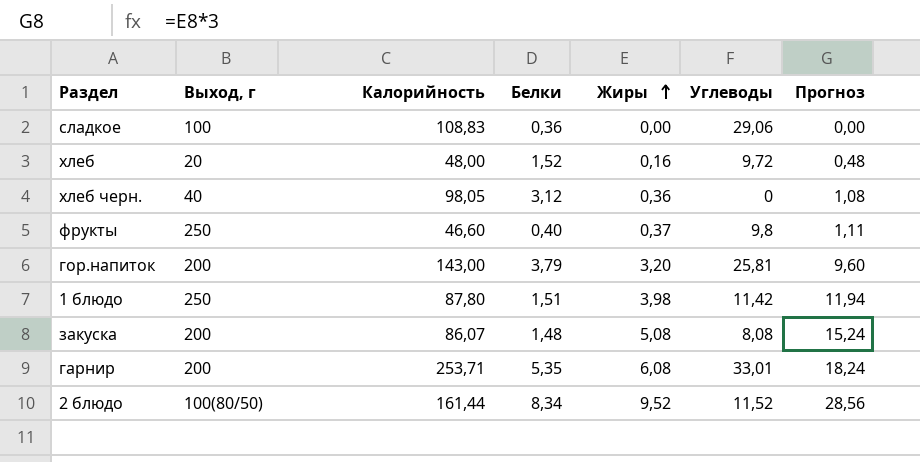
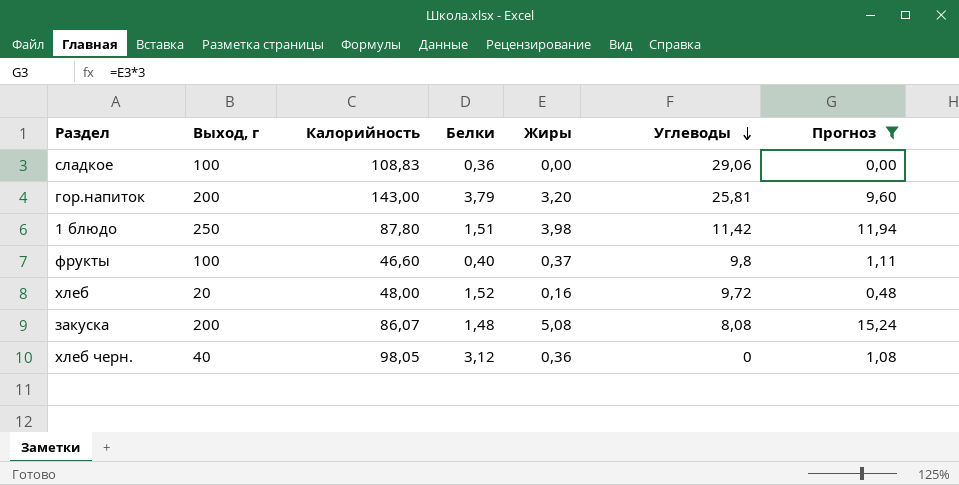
filter: none -> Прогноз <= 15,24
row order: Жиры ascending -> Углеводы descending
фрукты | Выход, г: 250 -> 100

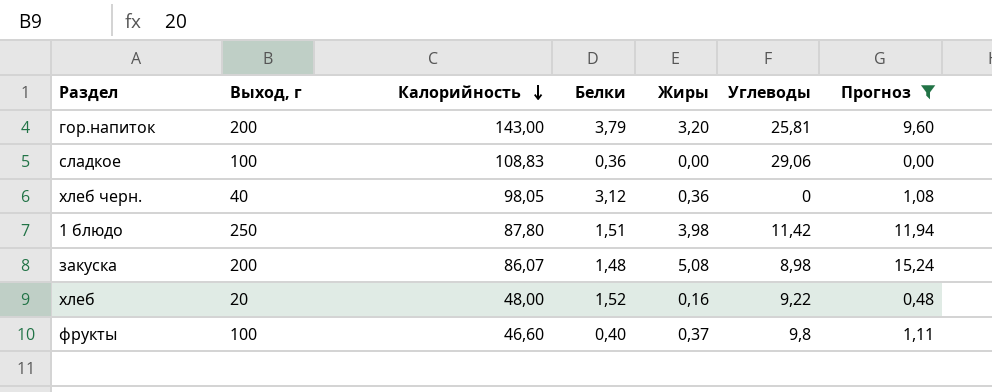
row order: Углеводы descending -> Калорийность descending
закуска | Углеводы: 8,08 -> 8,98
хлеб | Углеводы: 9,72 -> 9,22

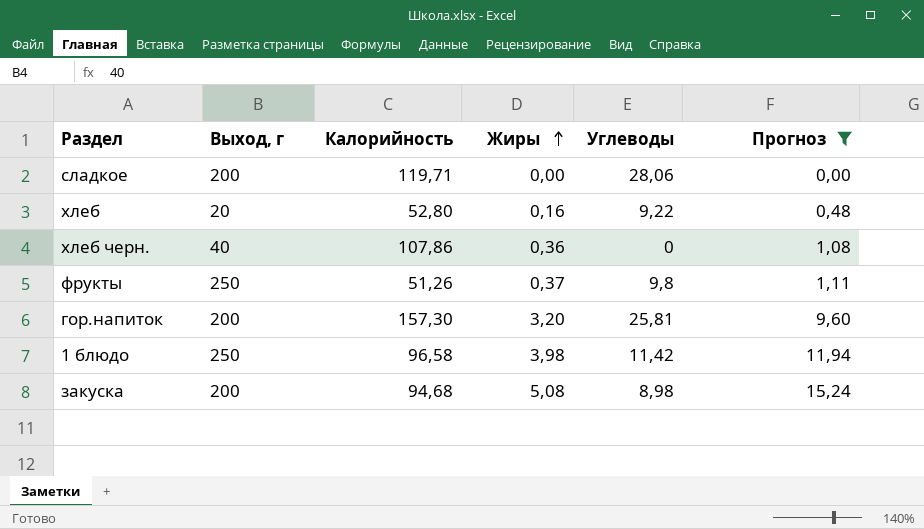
row order: Калорийность descending -> Жиры ascending
column Белки | position: 4 -> none
сладкое | Выход, г: 100 -> 200
сладкое | Калорийность: 108,83 -> 119,71
сладкое | Углеводы: 29,06 -> 28,06
хлеб | Калорийность: 48,00 -> 52,80
хлеб черн. | Калорийность: 98,05 -> 107,86
фрукты | Выход, г: 100 -> 250
фрукты | Калорийность: 46,60 -> 51,26
гор.напиток | Калорийность: 143,00 -> 157,30
1 блюдо | Калорийность: 87,80 -> 96,58
закуска | Калорийность: 86,07 -> 94,68

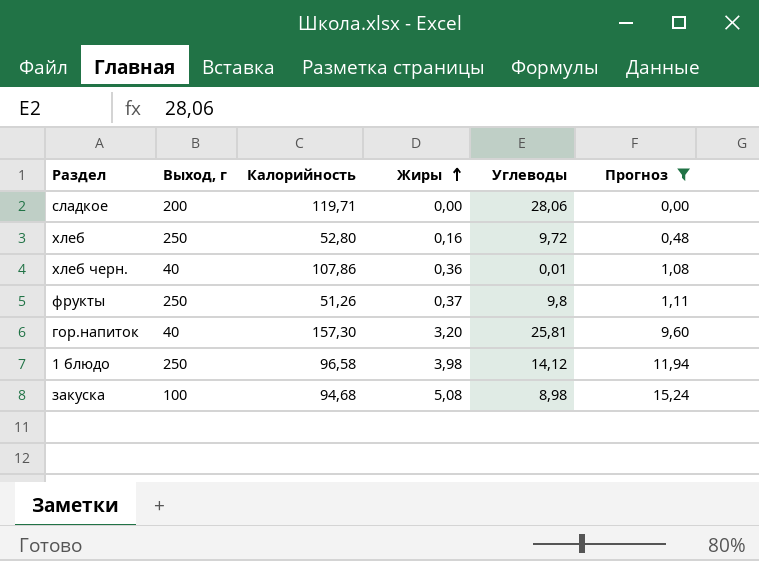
хлеб | Выход, г: 20 -> 250
хлеб | Углеводы: 9,22 -> 9,72
хлеб черн. | Углеводы: 0 -> 0,01
гор.напиток | Выход, г: 200 -> 40
1 блюдо | Углеводы: 11,42 -> 14,12
закуска | Выход, г: 200 -> 100

